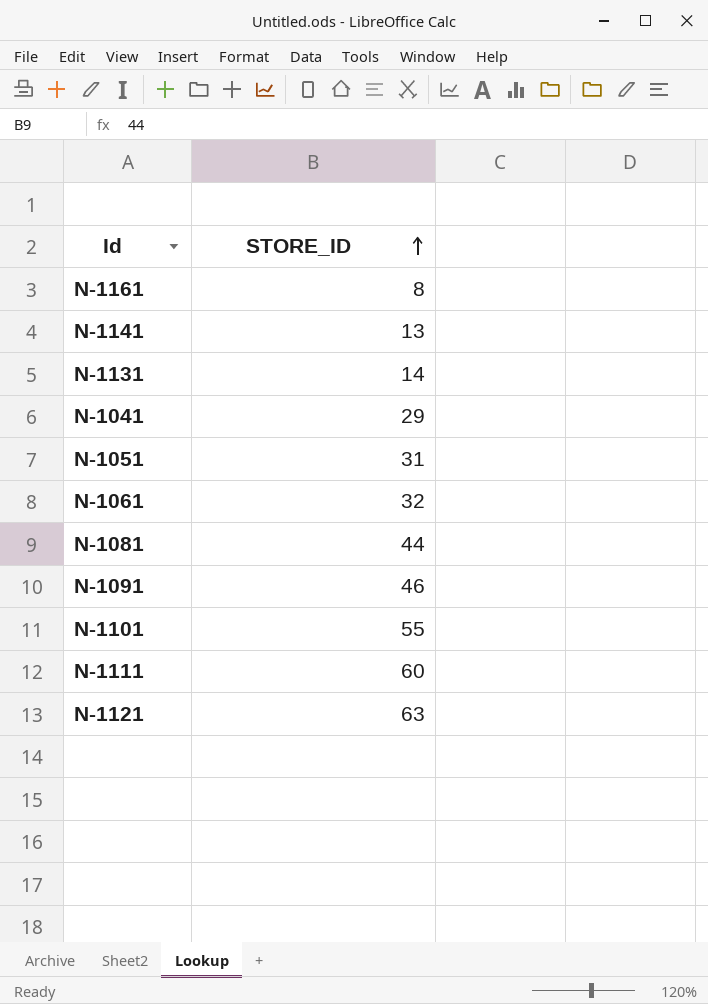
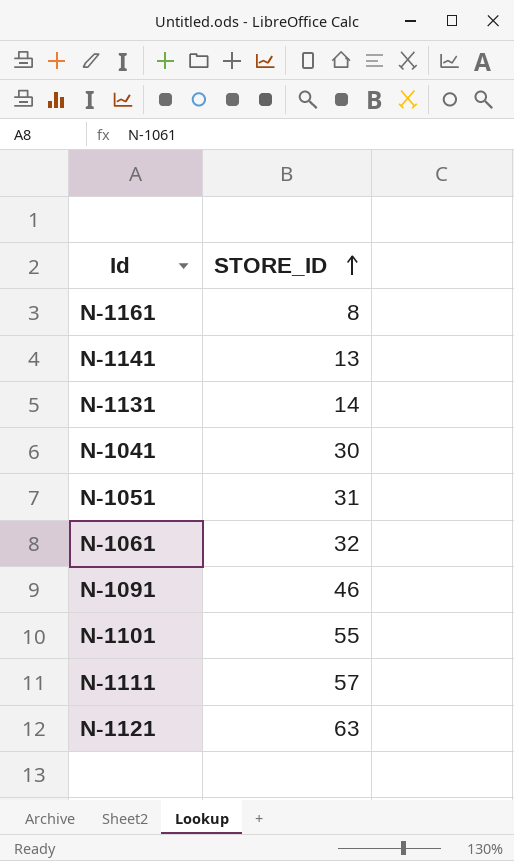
row N-1081: 44 -> none
N-1041 | STORE_ID: 29 -> 30
N-1111 | STORE_ID: 60 -> 57

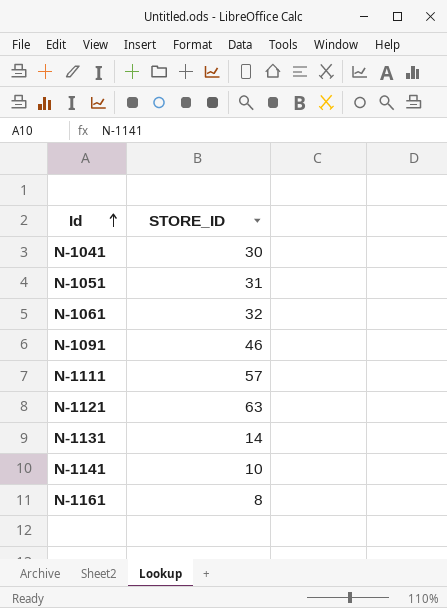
row order: STORE_ID ascending -> Id ascending
row N-1101: 55 -> none
N-1141 | STORE_ID: 13 -> 10

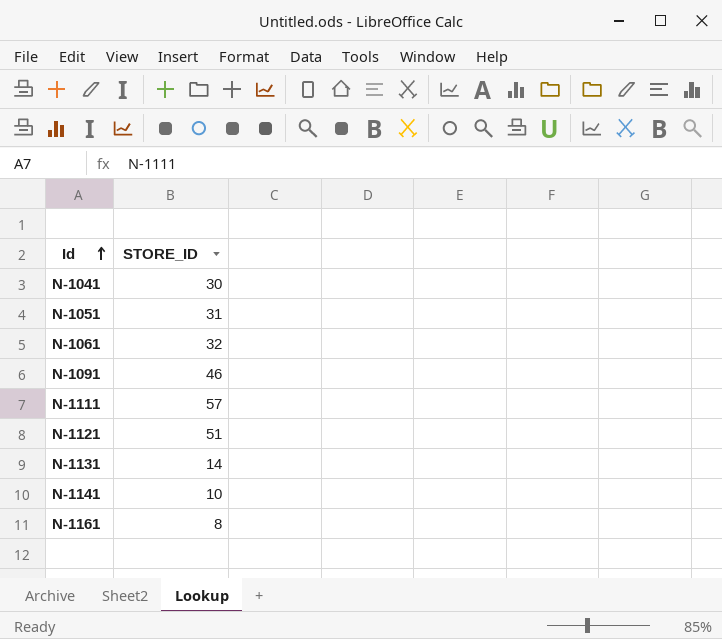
N-1121 | STORE_ID: 63 -> 51

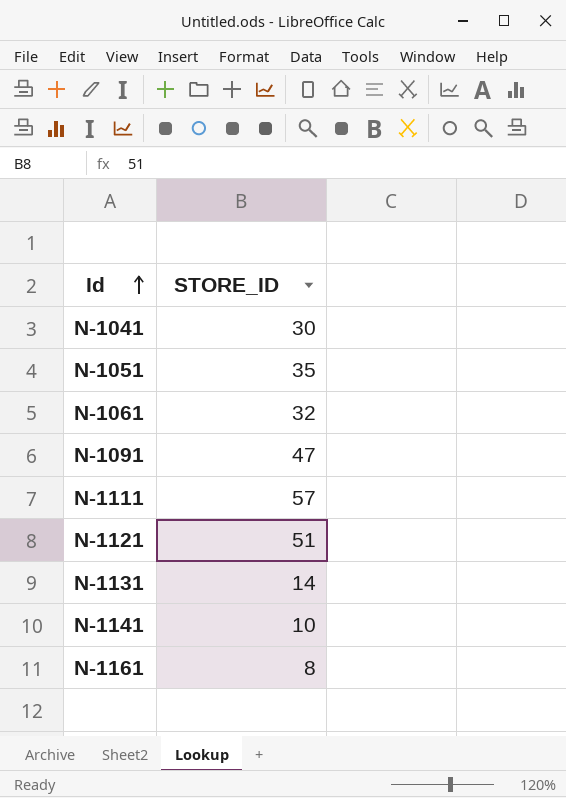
N-1051 | STORE_ID: 31 -> 35
N-1091 | STORE_ID: 46 -> 47

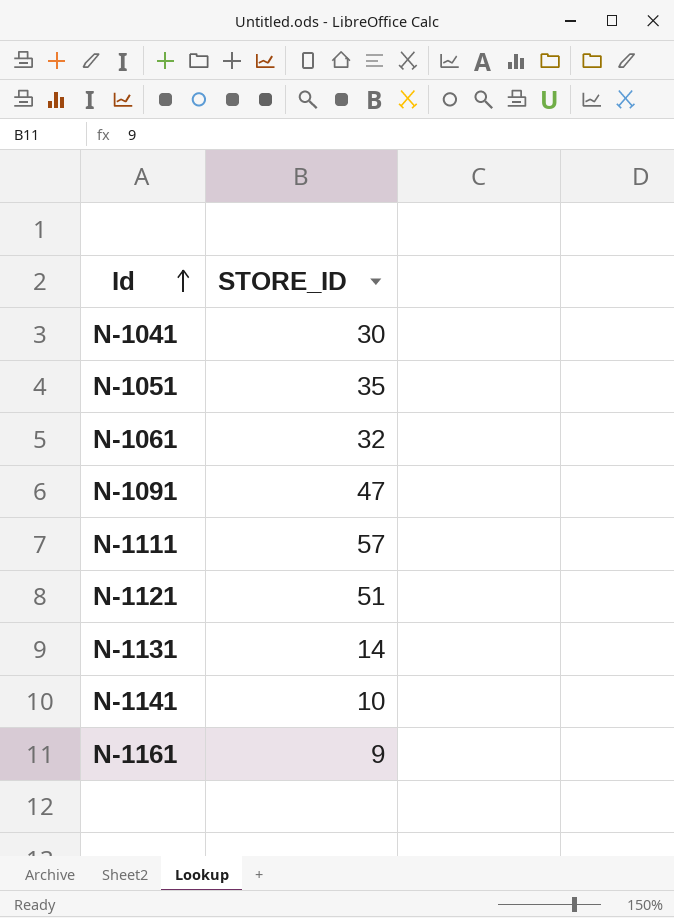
N-1161 | STORE_ID: 8 -> 9

